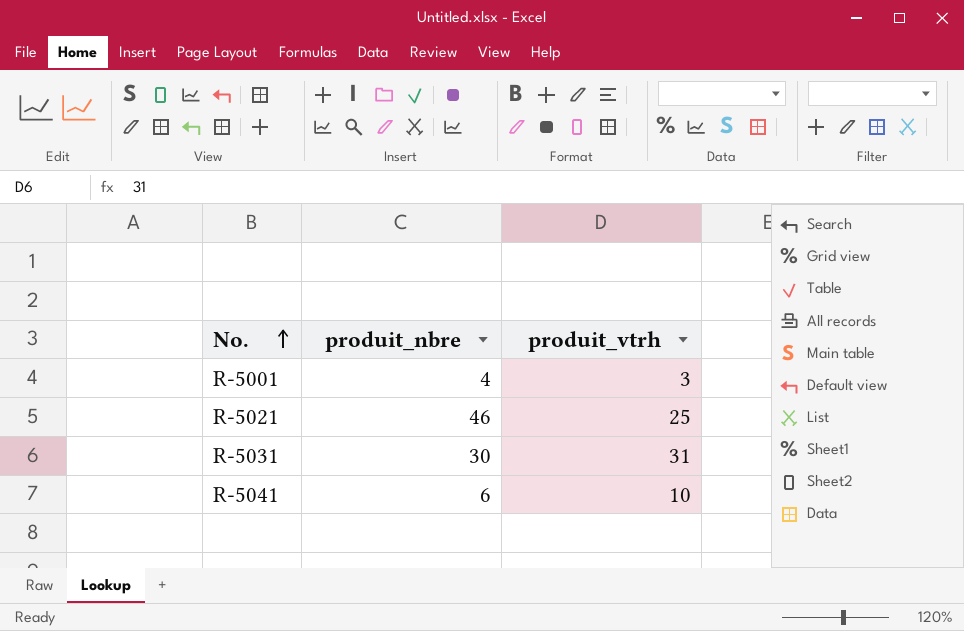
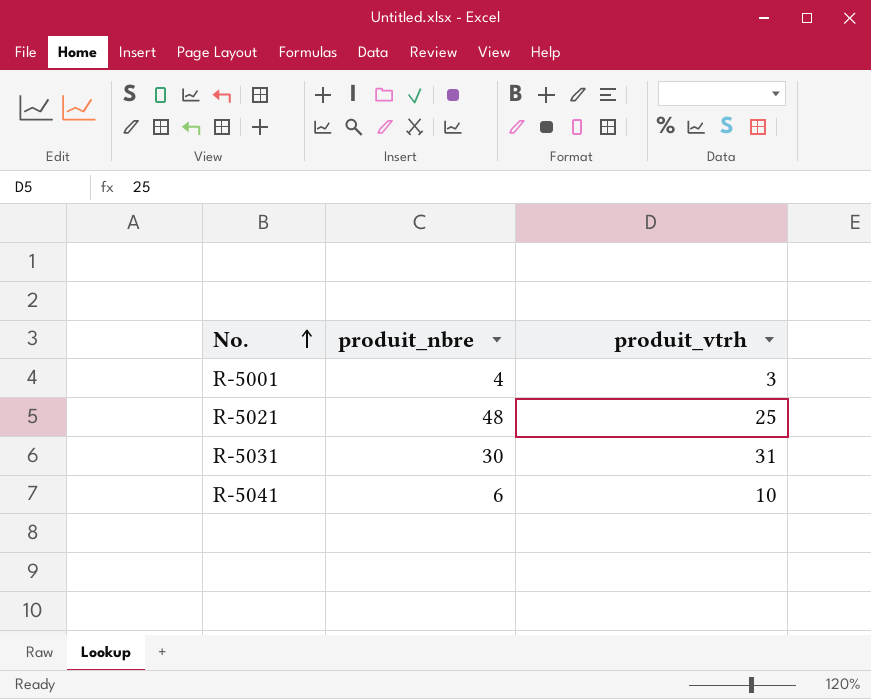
R-5021 | produit_nbre: 46 -> 48

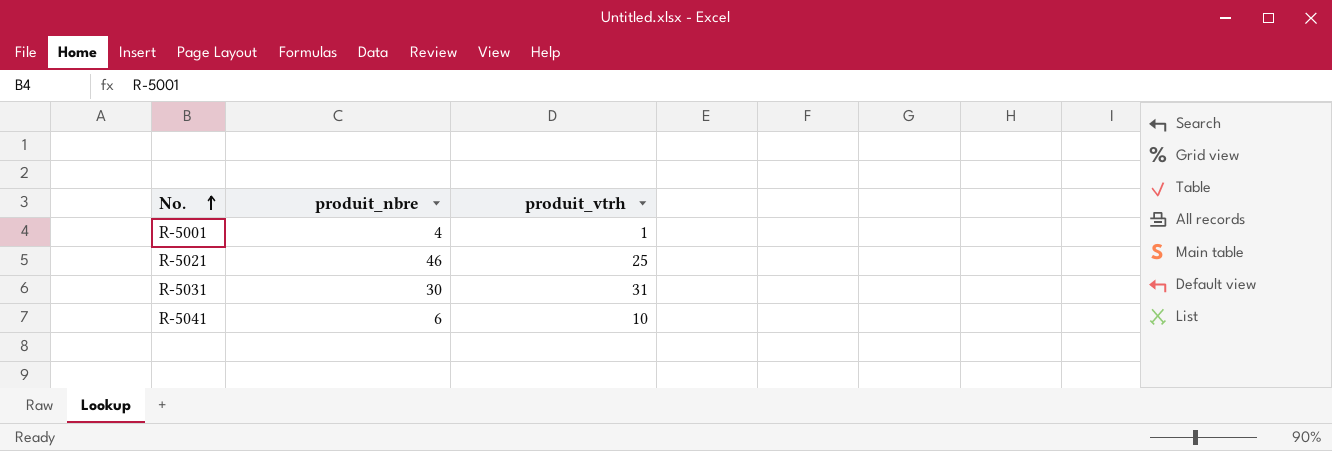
R-5001 | produit_vtrh: 3 -> 1
R-5021 | produit_nbre: 48 -> 46

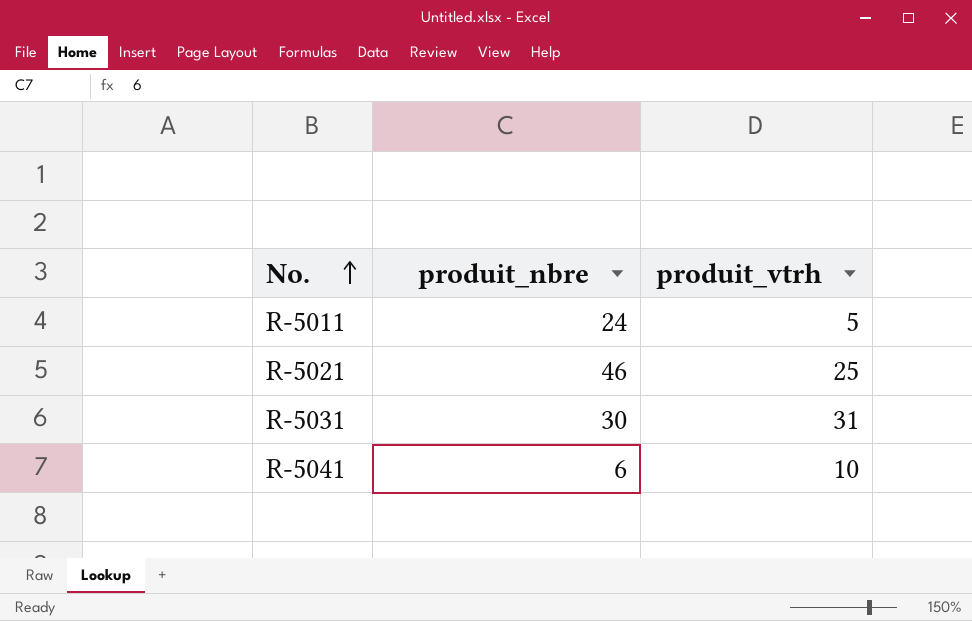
row R-5001: 4 | 1 -> none
row R-5011: none -> 24 | 5

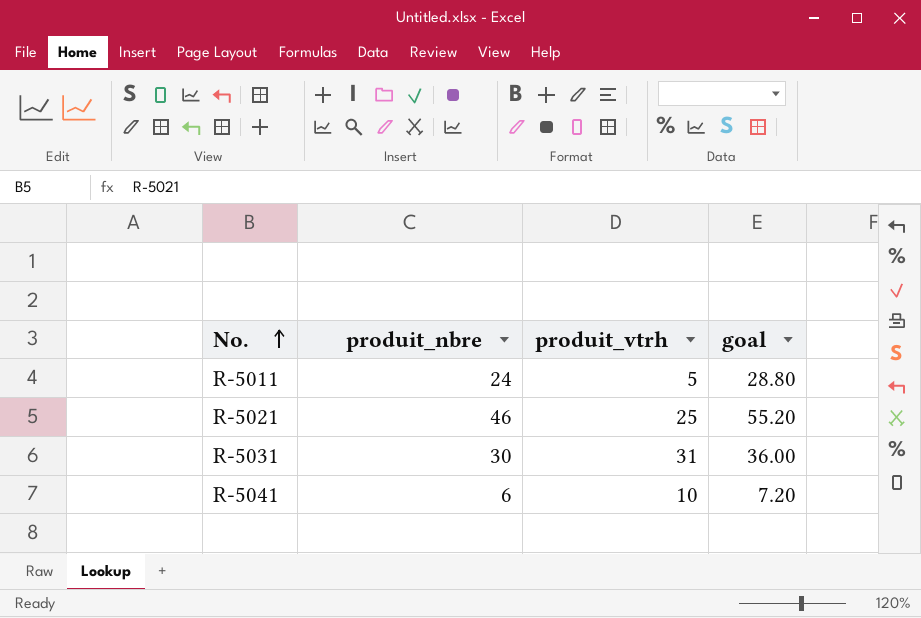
column goal | formula: none -> [produit_nbre] * 1.2

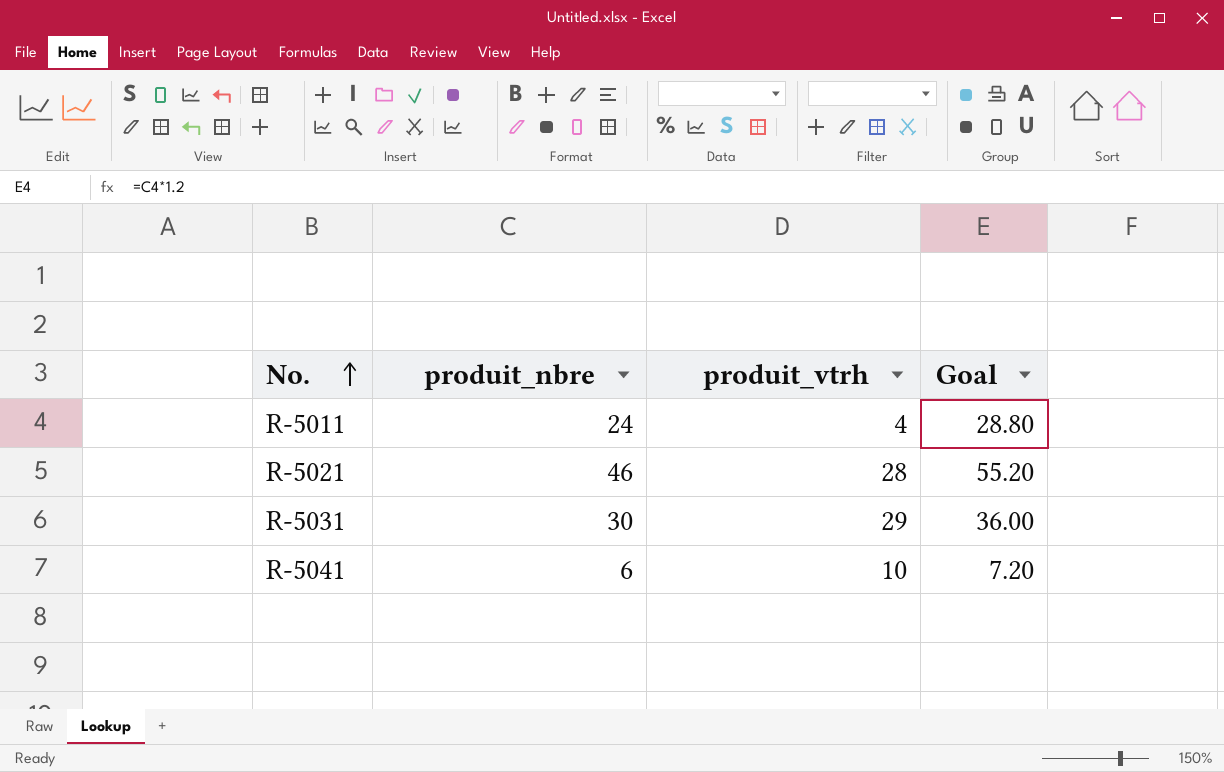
column name: goal -> Goal
R-5011 | produit_vtrh: 5 -> 4
R-5021 | produit_vtrh: 25 -> 28
R-5031 | produit_vtrh: 31 -> 29

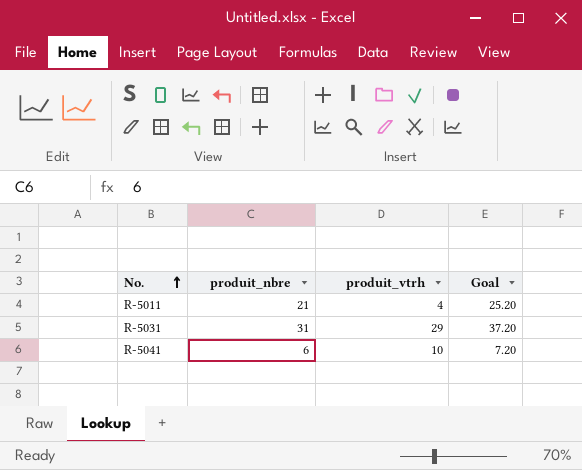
row R-5021: 46 | 28 | 55.20 -> none
R-5011 | produit_nbre: 24 -> 21
R-5011 | Goal: 28.80 -> 25.20
R-5031 | produit_nbre: 30 -> 31
R-5031 | Goal: 36.00 -> 37.20

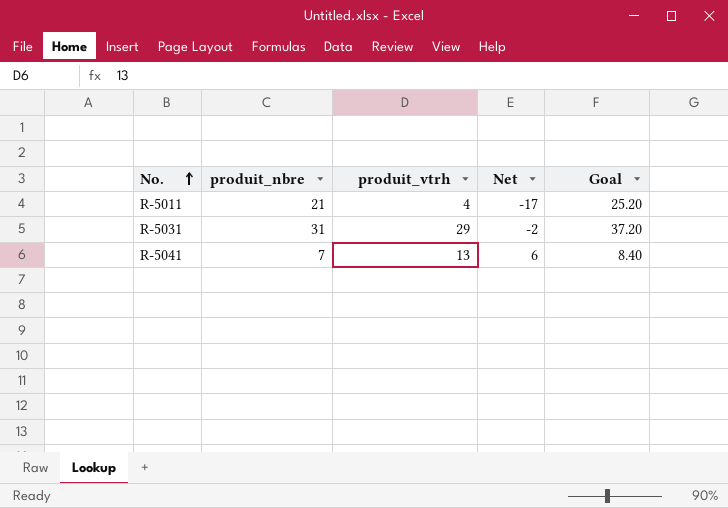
column Net | formula: none -> [produit_vtrh] - [produit_nbre]
R-5041 | produit_nbre: 6 -> 7
R-5041 | produit_vtrh: 10 -> 13
R-5041 | Goal: 7.20 -> 8.40

